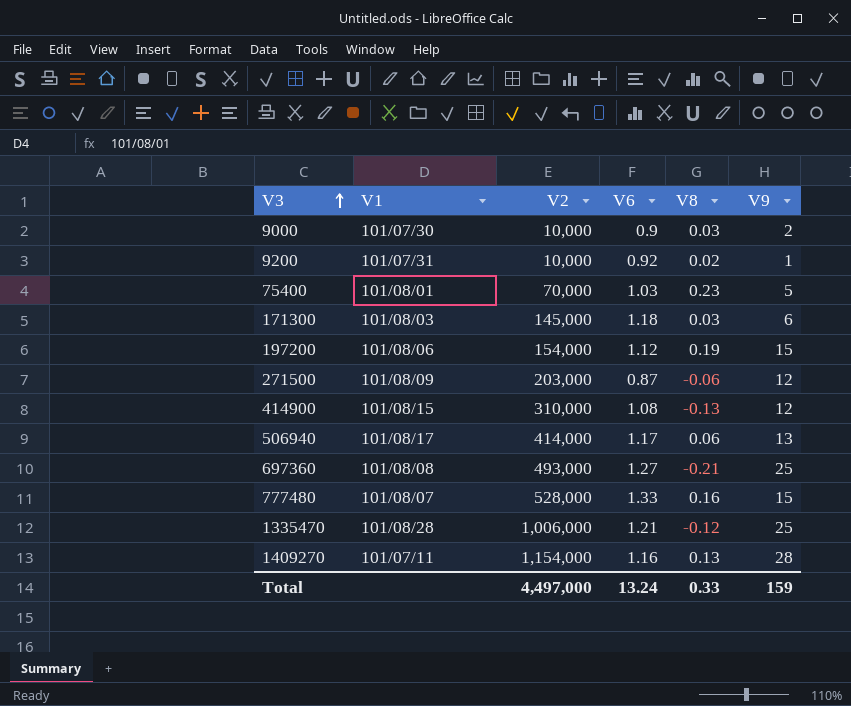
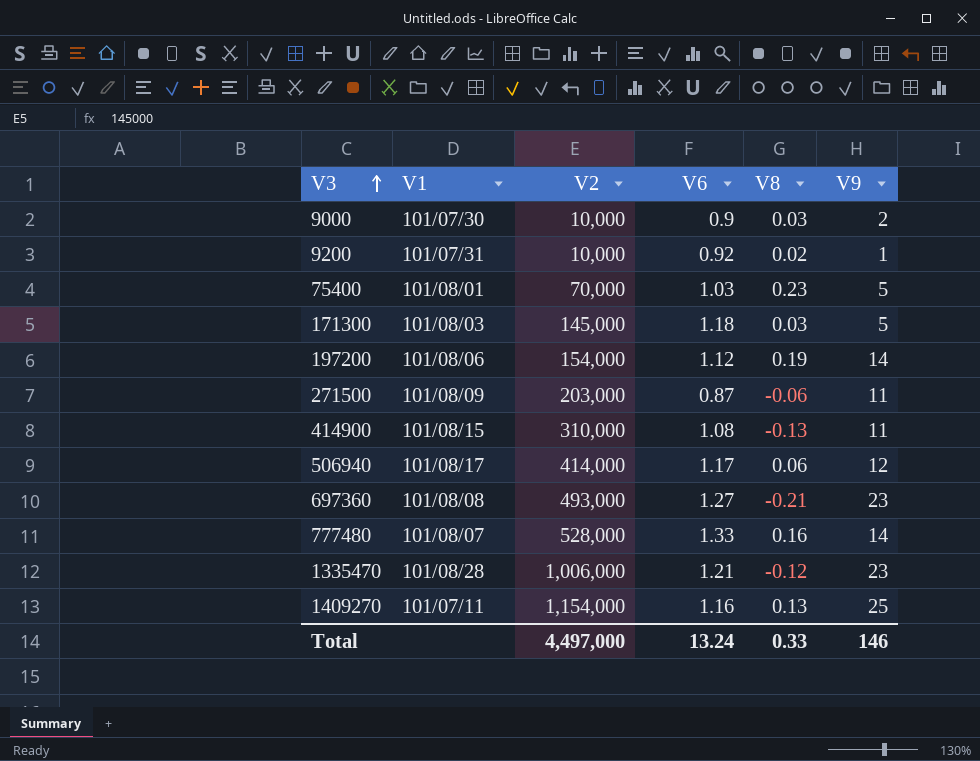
171300 | V9: 6 -> 5
197200 | V9: 15 -> 14
271500 | V9: 12 -> 11
414900 | V9: 12 -> 11
506940 | V9: 13 -> 12
697360 | V9: 25 -> 23
777480 | V9: 15 -> 14
1335470 | V9: 25 -> 23
1409270 | V9: 28 -> 25
Total | V9: 159 -> 146

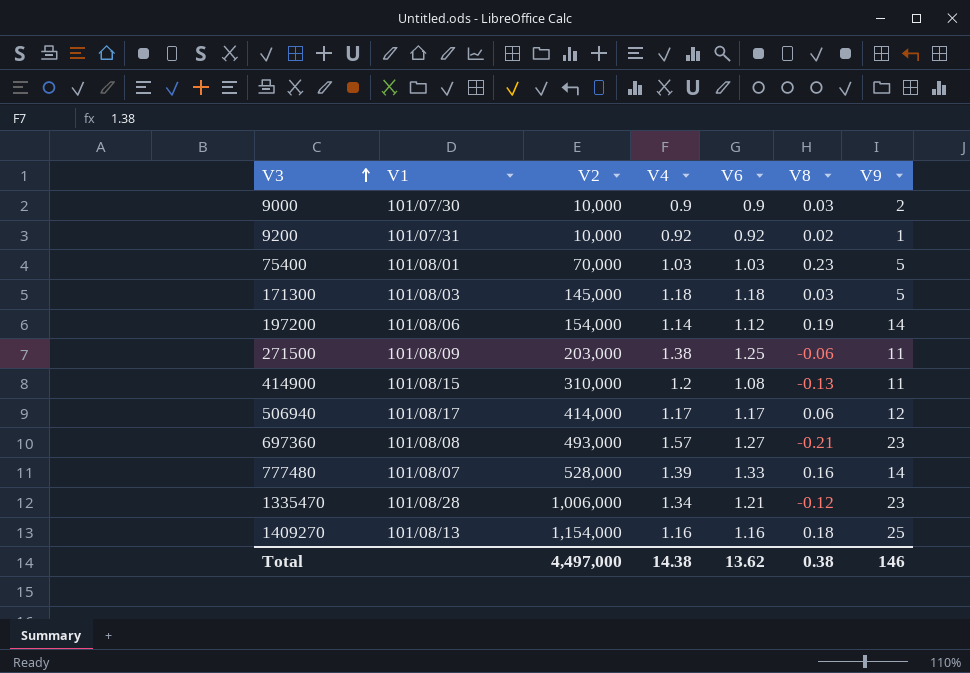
column V4 | position: none -> 4
271500 | V6: 0.87 -> 1.25
1409270 | V1: 101/07/11 -> 101/08/13
1409270 | V8: 0.13 -> 0.18
Total | V6: 13.24 -> 13.62
Total | V8: 0.33 -> 0.38

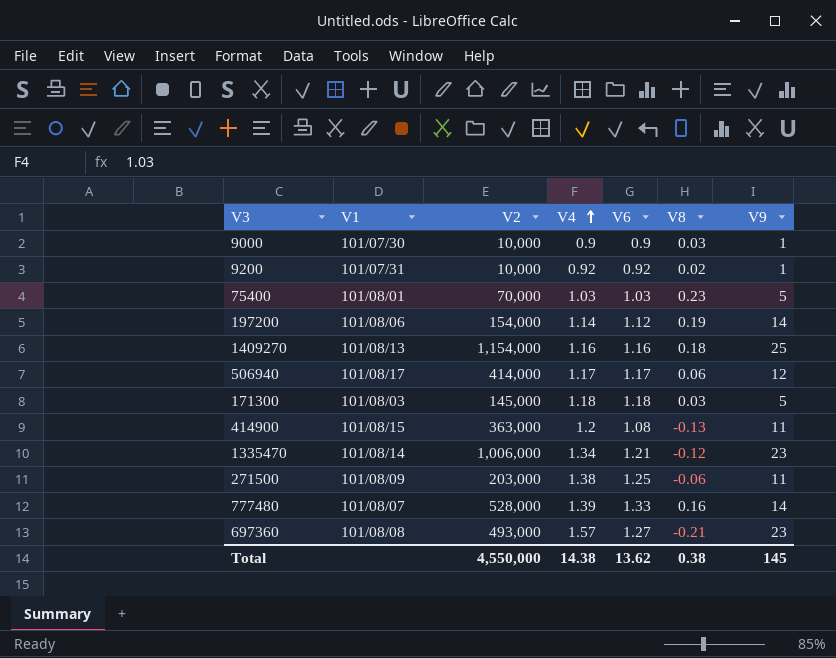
row order: V3 ascending -> V4 ascending
9000 | V9: 2 -> 1
414900 | V2: 310,000 -> 363,000
1335470 | V1: 101/08/28 -> 101/08/14
Total | V2: 4,497,000 -> 4,550,000
Total | V9: 146 -> 145

